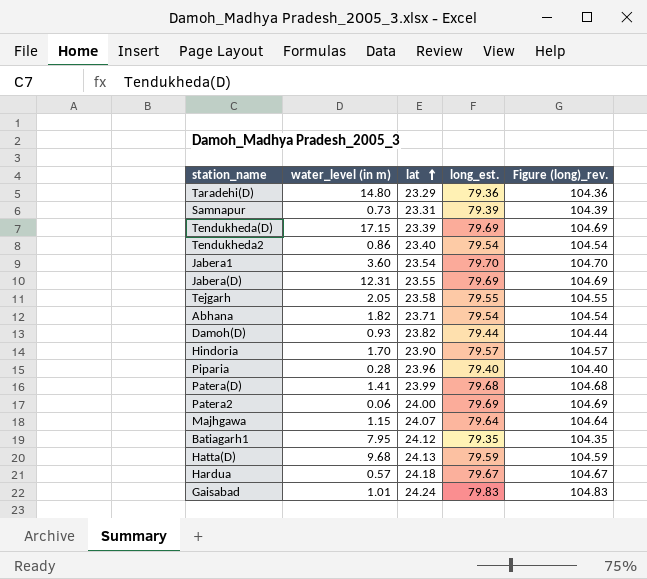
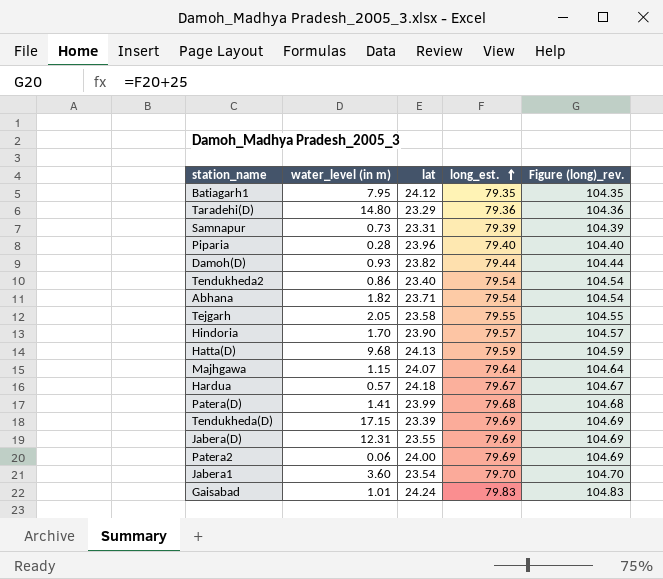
row order: lat ascending -> long_est. ascending

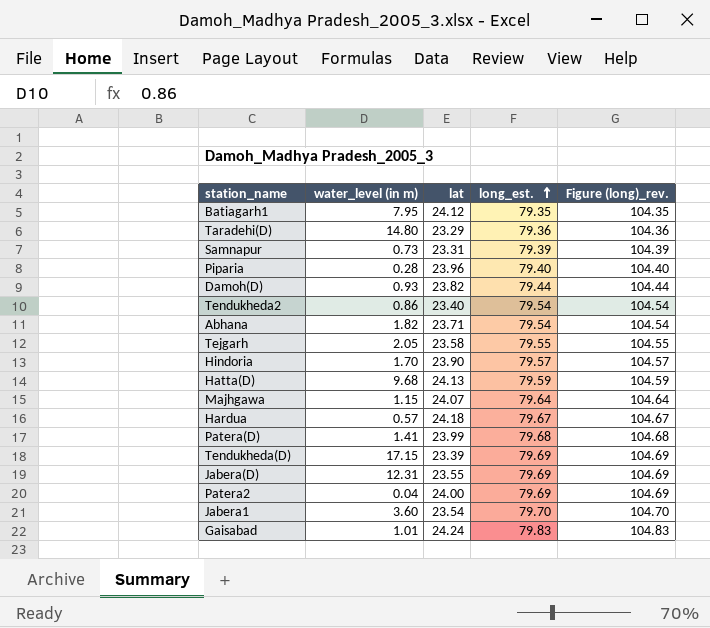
Patera2 | water_level (in m): 0.06 -> 0.04

